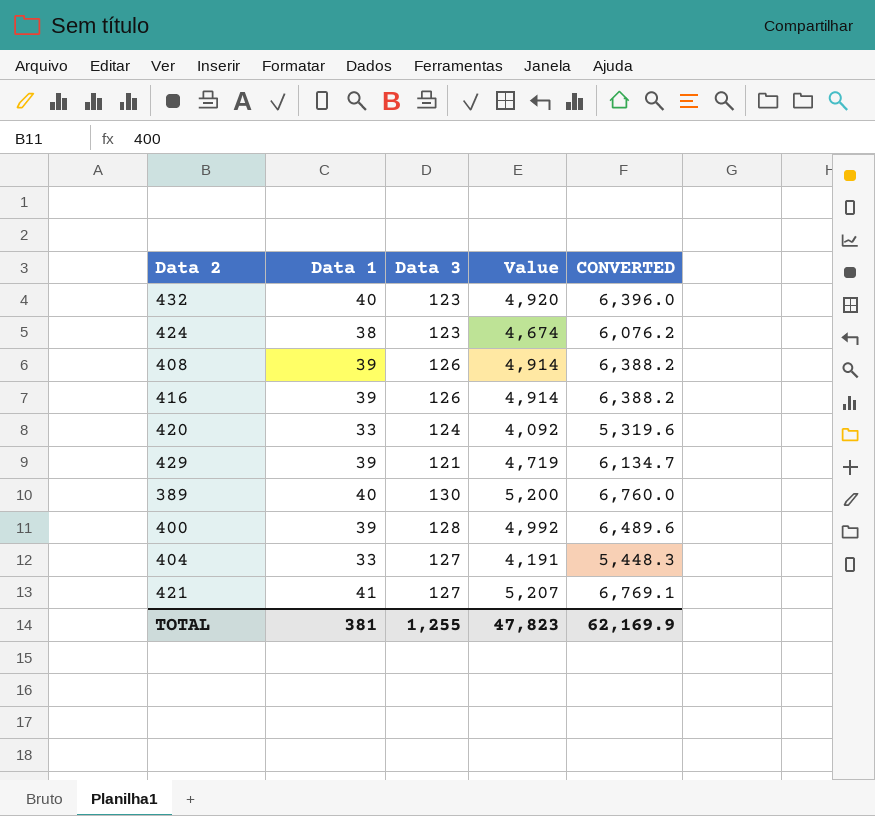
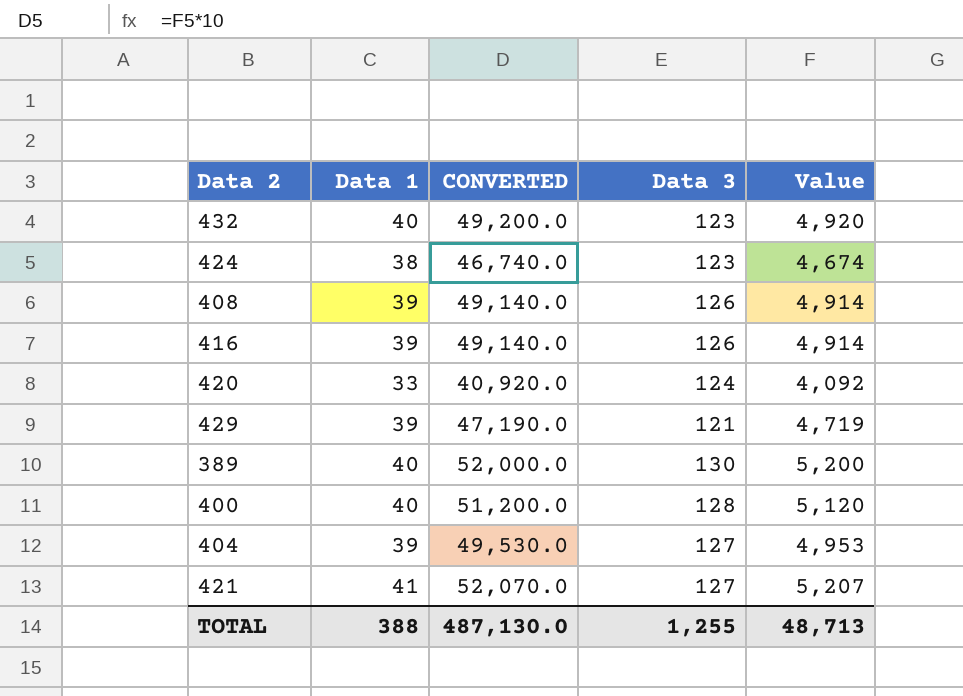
column CONVERTED | formula: [Value] * 1.3 -> [Value] * 10
column CONVERTED | position: 5 -> 3
400 | Data 1: 39 -> 40
400 | Value: 4,992 -> 5,120
404 | Data 1: 33 -> 39
404 | Value: 4,191 -> 4,953
TOTAL | Data 1: 381 -> 388
TOTAL | CONVERTED: 62,169.9 -> 487,130.0
TOTAL | Value: 47,823 -> 48,713

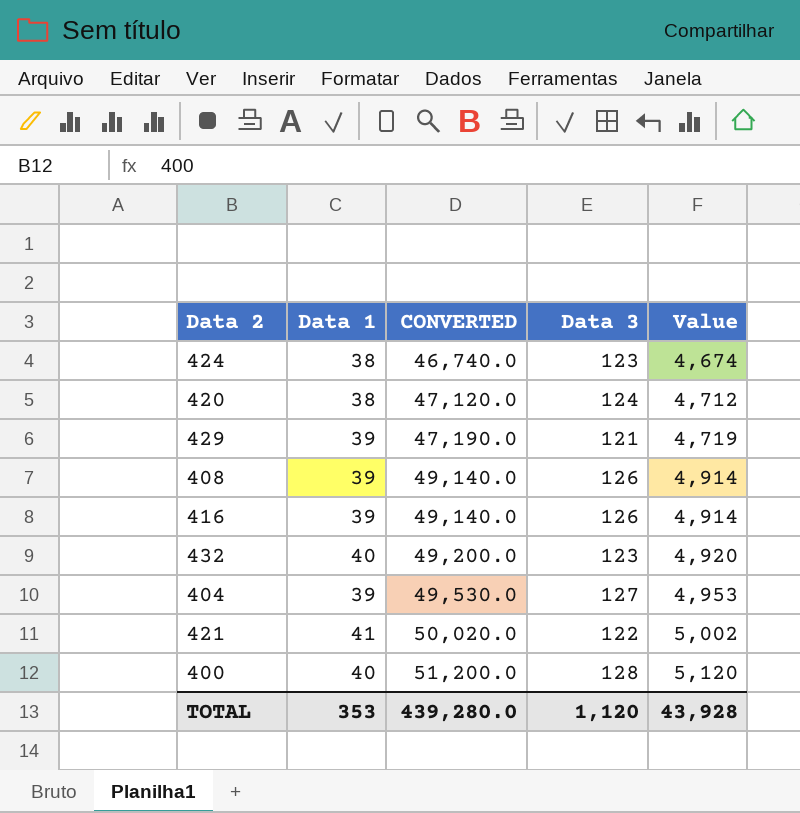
row order: none -> CONVERTED ascending
row 389: 40 | 52,000.0 | 130 | 5,200 -> none
420 | Data 1: 33 -> 38
420 | CONVERTED: 40,920.0 -> 47,120.0
420 | Value: 4,092 -> 4,712
421 | CONVERTED: 52,070.0 -> 50,020.0
421 | Data 3: 127 -> 122
421 | Value: 5,207 -> 5,002
TOTAL | Data 1: 388 -> 353
TOTAL | CONVERTED: 487,130.0 -> 439,280.0
TOTAL | Data 3: 1,255 -> 1,120
TOTAL | Value: 48,713 -> 43,928

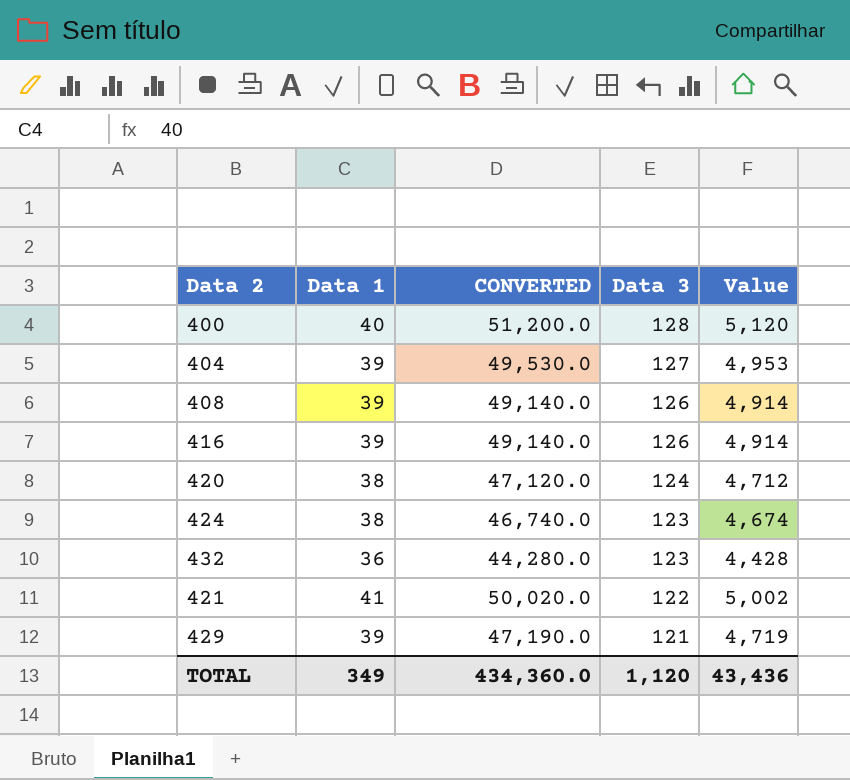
row order: CONVERTED ascending -> Data 3 descending
432 | Data 1: 40 -> 36
432 | CONVERTED: 49,200.0 -> 44,280.0
432 | Value: 4,920 -> 4,428
TOTAL | Data 1: 353 -> 349
TOTAL | CONVERTED: 439,280.0 -> 434,360.0
TOTAL | Value: 43,928 -> 43,436

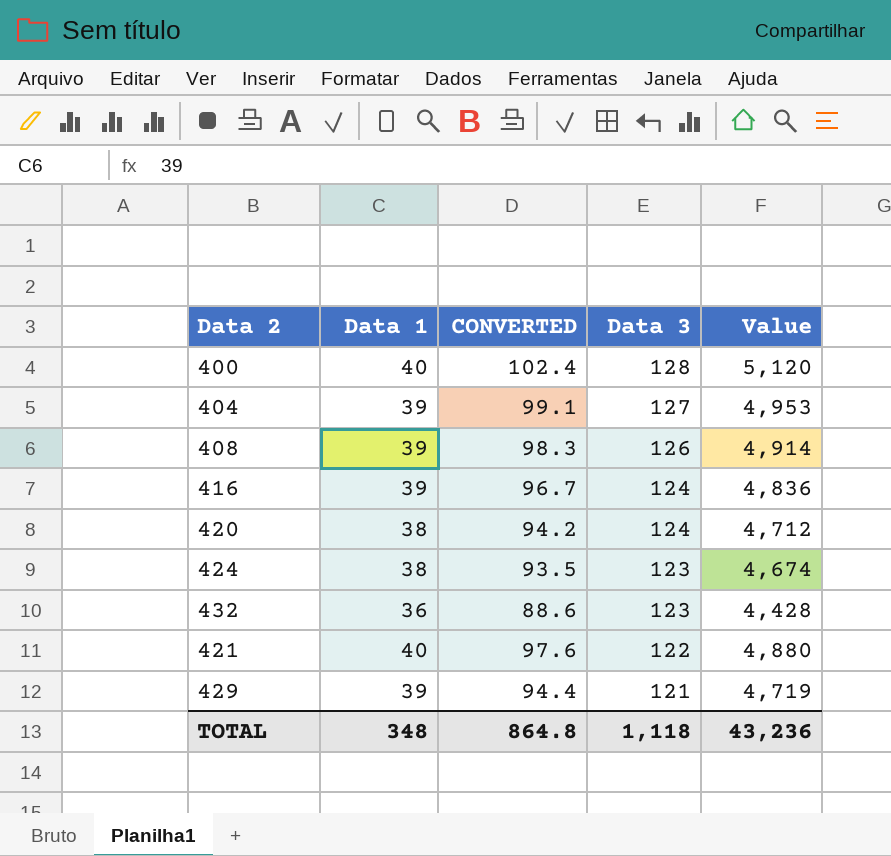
column CONVERTED | formula: [Value] * 10 -> [Value] * 0.02
416 | Data 3: 126 -> 124
416 | Value: 4,914 -> 4,836
421 | Data 1: 41 -> 40
421 | Value: 5,002 -> 4,880
TOTAL | Data 1: 349 -> 348
TOTAL | CONVERTED: 434,360.0 -> 864.8
TOTAL | Data 3: 1,120 -> 1,118
TOTAL | Value: 43,436 -> 43,236

